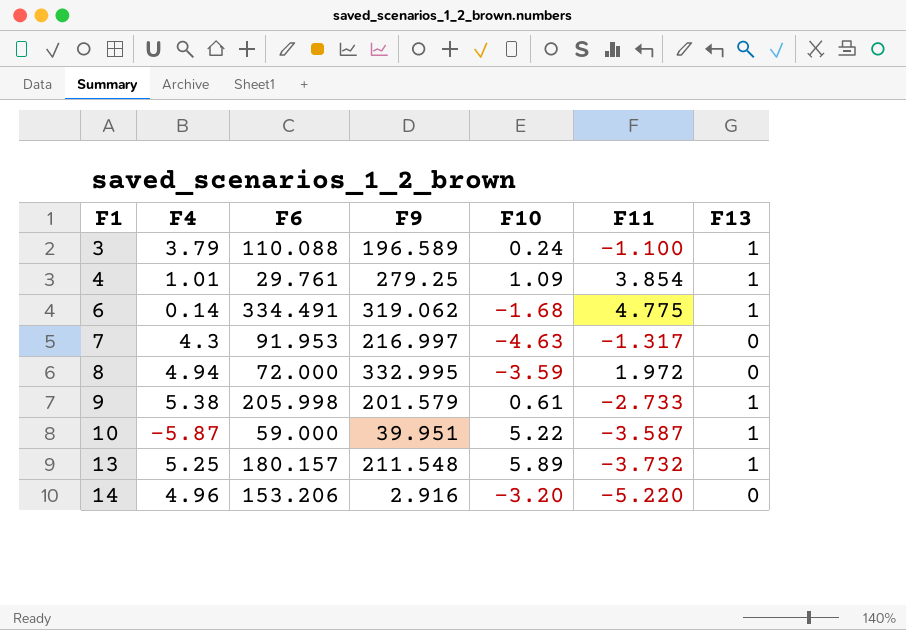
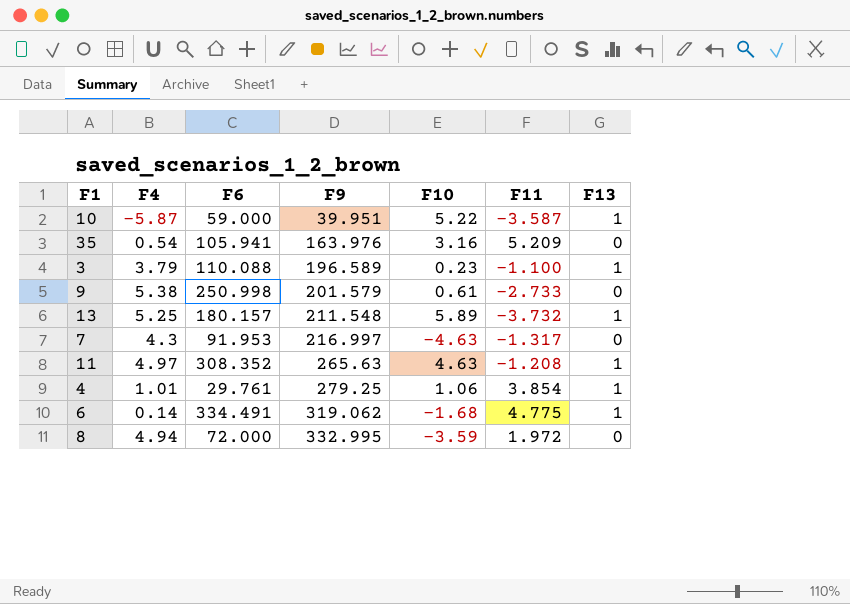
row order: F1 ascending -> F9 ascending
row 14: 4.96 | 153.206 | 2.916 | -3.20 | -5.220 | 0 -> none
row 35: none -> 0.54 | 105.941 | 163.976 | 3.16 | 5.209 | 0
3 | F10: 0.24 -> 0.23
9 | F6: 205.998 -> 250.998
9 | F13: 1 -> 0
row 11: none -> 4.97 | 308.352 | 265.63 | 4.63 | -1.208 | 1
4 | F10: 1.09 -> 1.06

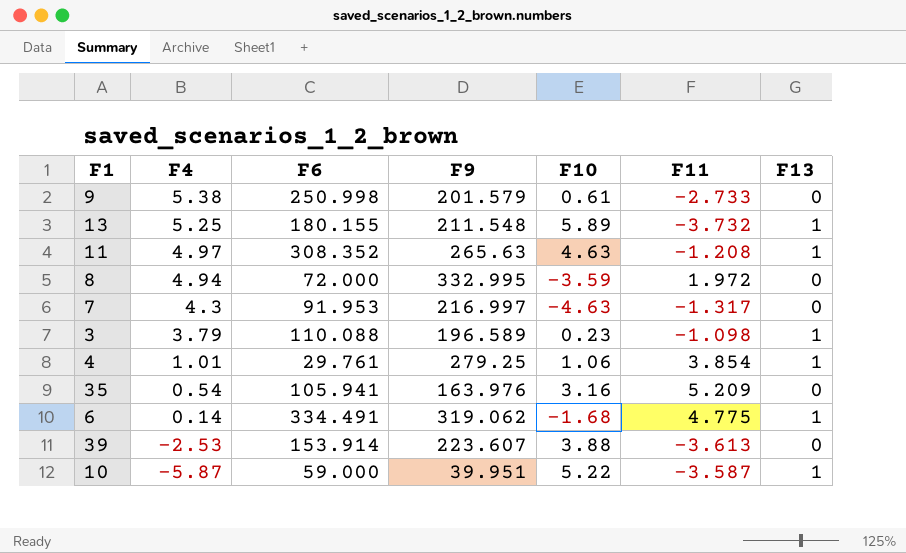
row order: F9 ascending -> F4 descending
13 | F6: 180.157 -> 180.155
3 | F11: -1.100 -> -1.098
row 39: none -> -2.53 | 153.914 | 223.607 | 3.88 | -3.613 | 0

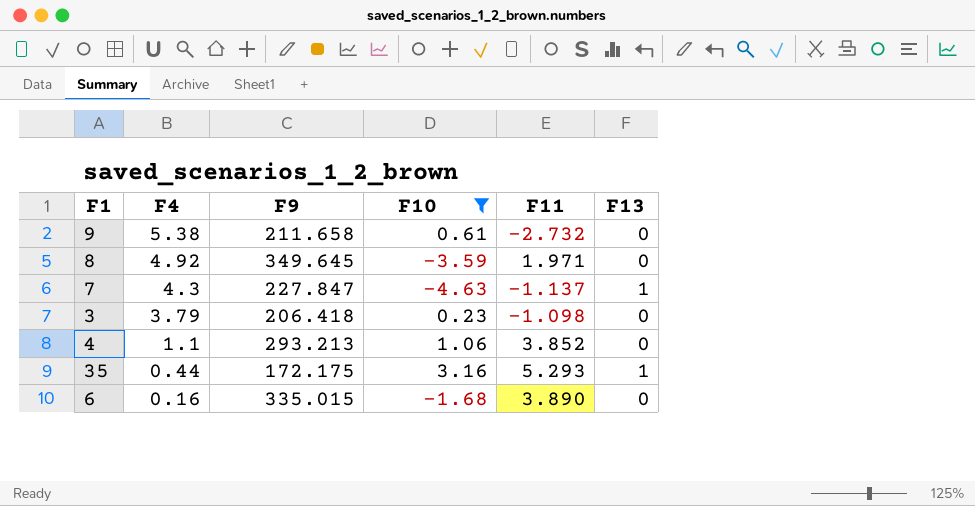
filter: none -> F10 <= 3.16
column F6 | position: 3 -> none
9 | F9: 201.579 -> 211.658
9 | F11: -2.733 -> -2.732
8 | F4: 4.94 -> 4.92
8 | F9: 332.995 -> 349.645
8 | F11: 1.972 -> 1.971
7 | F9: 216.997 -> 227.847
7 | F11: -1.317 -> -1.137
7 | F13: 0 -> 1
3 | F9: 196.589 -> 206.418
3 | F13: 1 -> 0
4 | F4: 1.01 -> 1.1
4 | F9: 279.25 -> 293.213
4 | F11: 3.854 -> 3.852
4 | F13: 1 -> 0
35 | F4: 0.54 -> 0.44
35 | F9: 163.976 -> 172.175
35 | F11: 5.209 -> 5.293
35 | F13: 0 -> 1
6 | F4: 0.14 -> 0.16
6 | F9: 319.062 -> 335.015
6 | F11: 4.775 -> 3.890
6 | F13: 1 -> 0

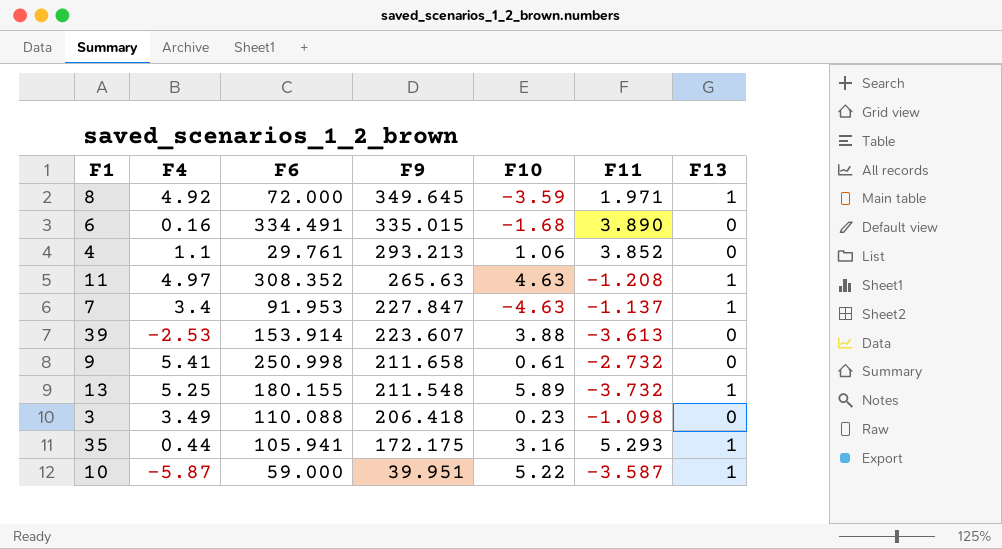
filter: F10 <= 3.16 -> none
row order: F4 descending -> F9 descending
column F6 | position: none -> 3
8 | F13: 0 -> 1
7 | F4: 4.3 -> 3.4
9 | F4: 5.38 -> 5.41
3 | F4: 3.79 -> 3.49

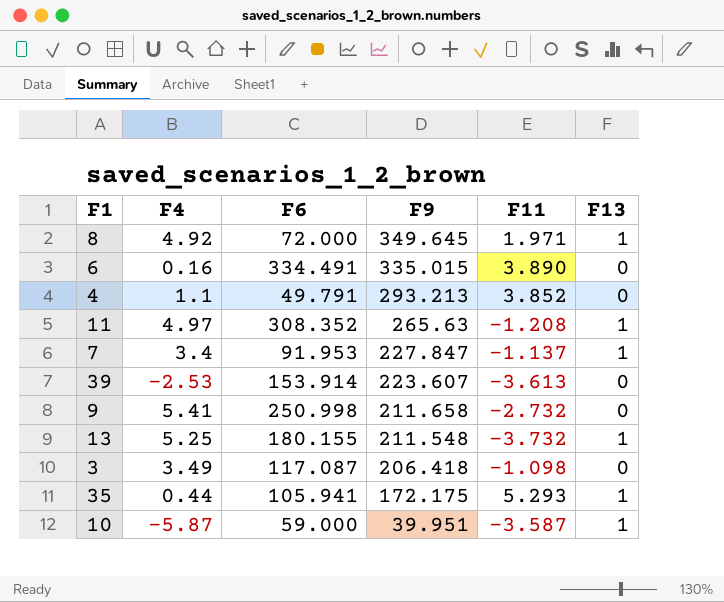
column F10 | position: 5 -> none
4 | F6: 29.761 -> 49.791
3 | F6: 110.088 -> 117.087

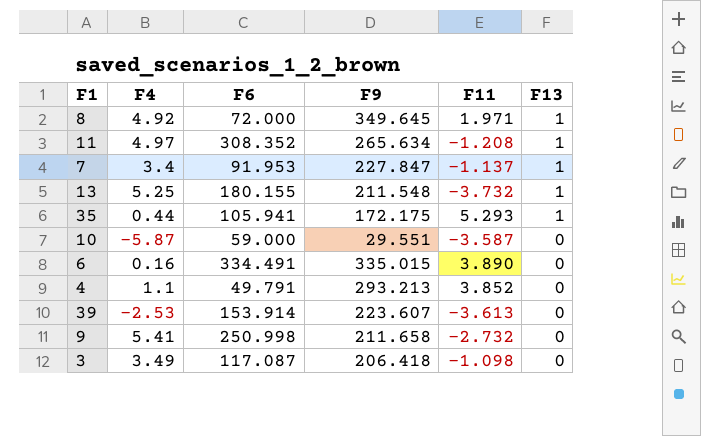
row order: F9 descending -> F13 descending
11 | F9: 265.63 -> 265.634
10 | F9: 39.951 -> 29.551
10 | F13: 1 -> 0

